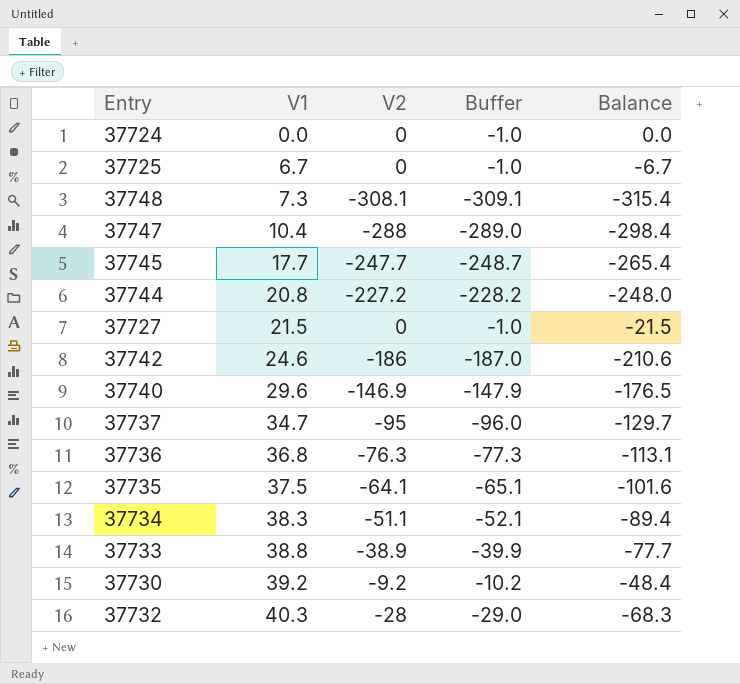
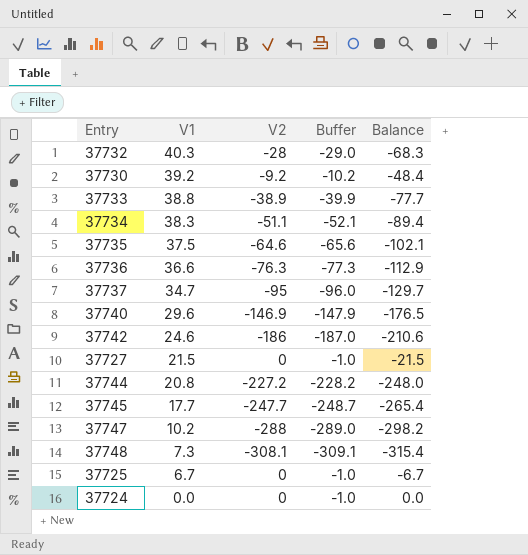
row order: V1 ascending -> V1 descending
37735 | V2: -64.1 -> -64.6
37735 | Buffer: -65.1 -> -65.6
37735 | Balance: -101.6 -> -102.1
37736 | V1: 36.8 -> 36.6
37736 | Balance: -113.1 -> -112.9
37747 | V1: 10.4 -> 10.2
37747 | Balance: -298.4 -> -298.2

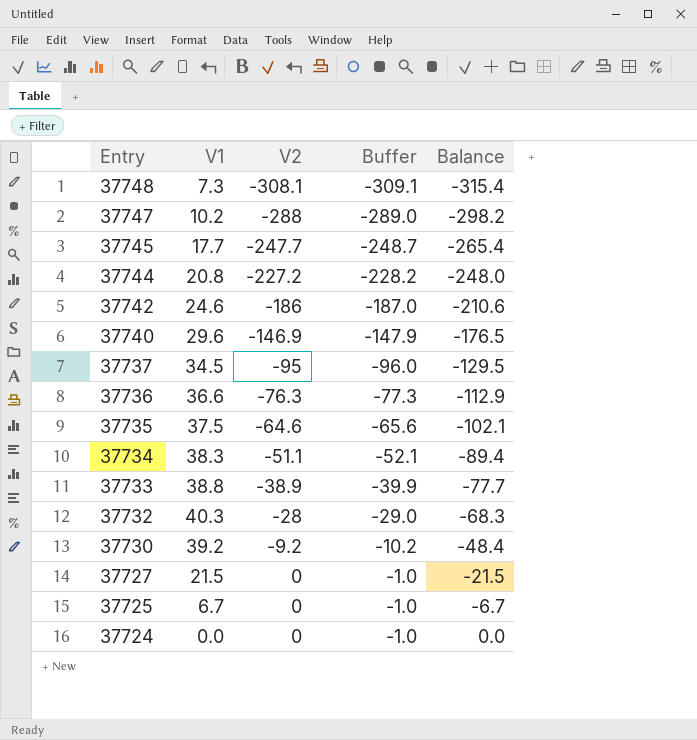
row order: V1 descending -> Entry descending
37737 | V1: 34.7 -> 34.5
37737 | Balance: -129.7 -> -129.5

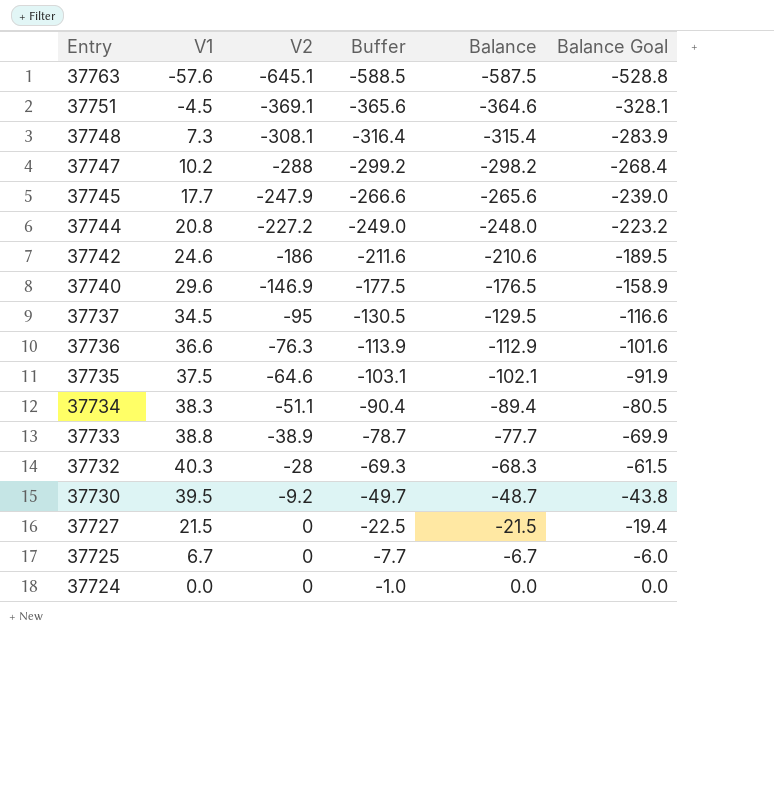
column Buffer | formula: [V2] - 1 -> [Balance] - 1
column Balance Goal | formula: none -> [Balance] * 0.9
row 37763: none -> -57.6 | -645.1 | -588.5 | -587.5 | -528.8
row 37751: none -> -4.5 | -369.1 | -365.6 | -364.6 | -328.1
37745 | V2: -247.7 -> -247.9
37745 | Balance: -265.4 -> -265.6
37730 | V1: 39.2 -> 39.5
37730 | Balance: -48.4 -> -48.7

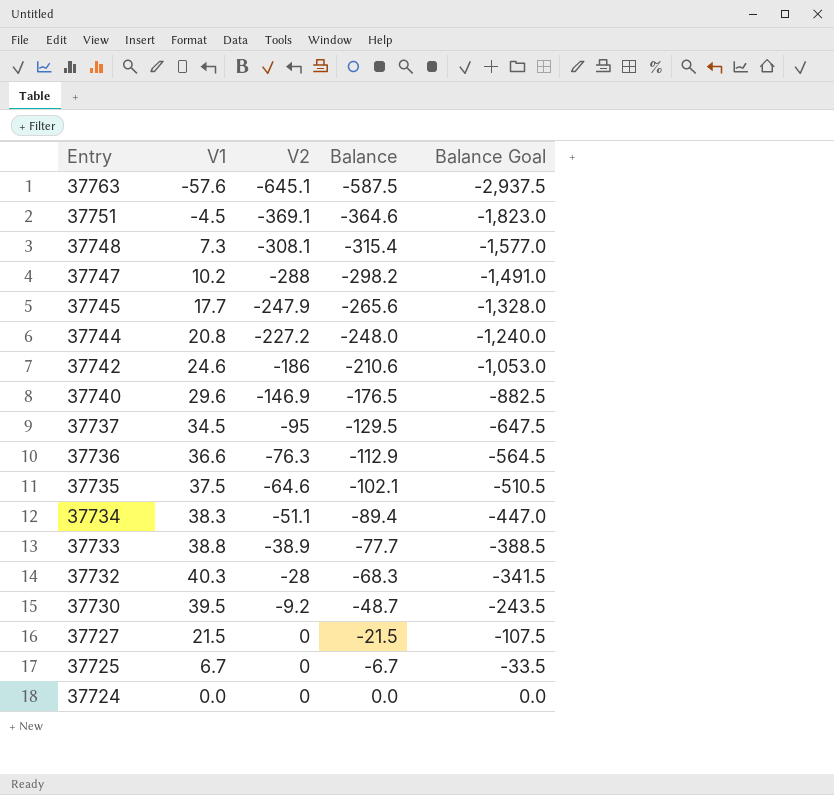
column Buffer | formula: [Balance] - 1 -> none
column Balance Goal | formula: [Balance] * 0.9 -> [Balance] * 5

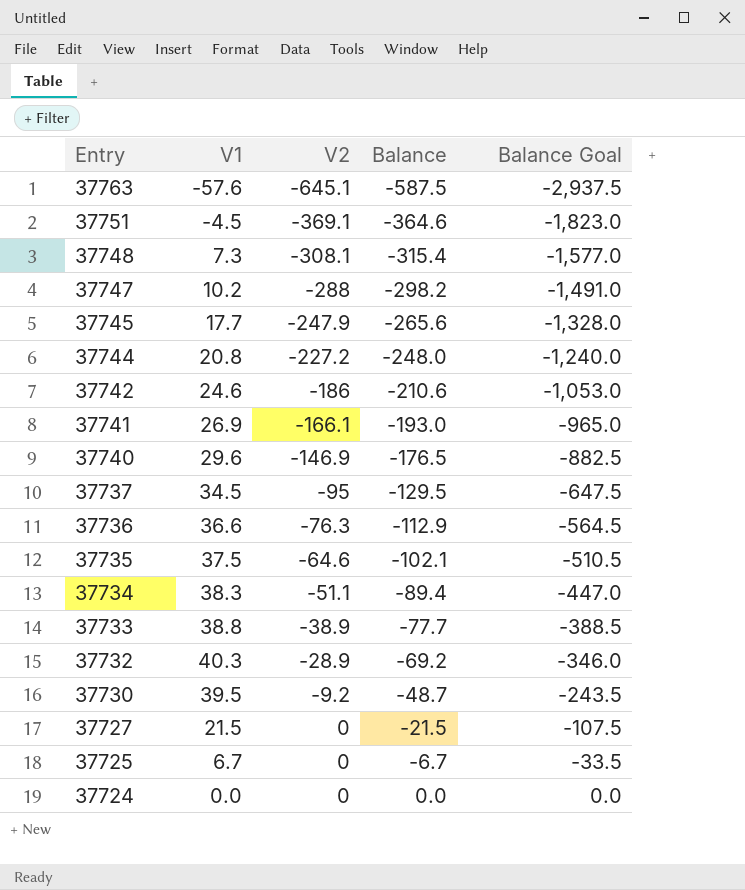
row 37741: none -> 26.9 | -166.1 | -193.0 | -965.0
37732 | V2: -28 -> -28.9
37732 | Balance: -68.3 -> -69.2
37732 | Balance Goal: -341.5 -> -346.0

